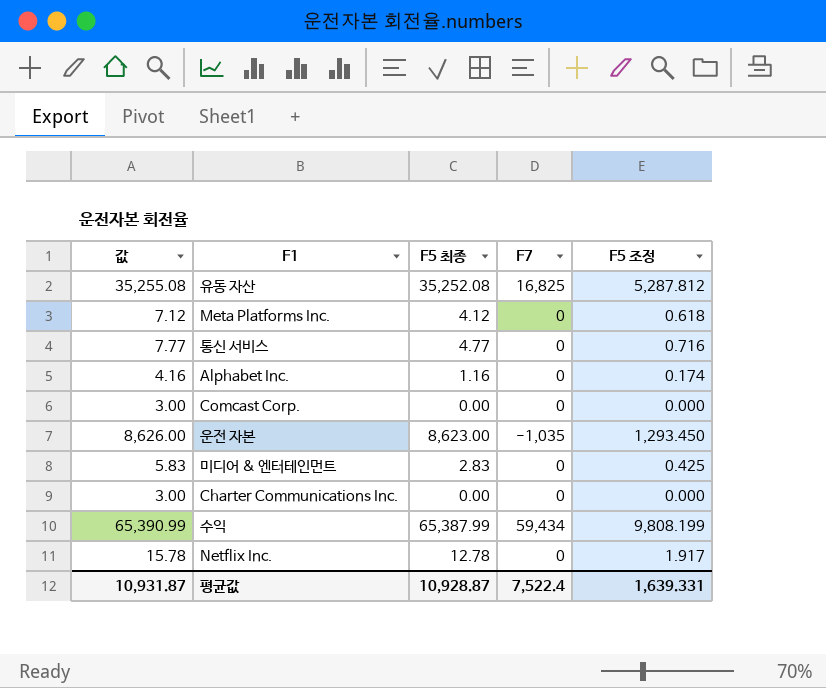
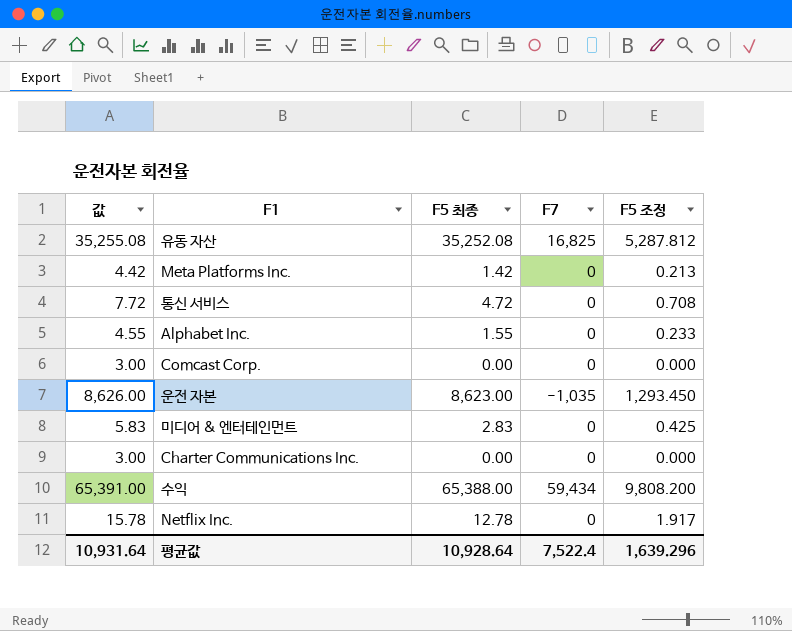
Meta Platforms Inc. | 값: 7.12 -> 4.42
Meta Platforms Inc. | F5 최종: 4.12 -> 1.42
Meta Platforms Inc. | F5 조정: 0.618 -> 0.213
통신 서비스 | 값: 7.77 -> 7.72
통신 서비스 | F5 최종: 4.77 -> 4.72
통신 서비스 | F5 조정: 0.716 -> 0.708
Alphabet Inc. | 값: 4.16 -> 4.55
Alphabet Inc. | F5 최종: 1.16 -> 1.55
Alphabet Inc. | F5 조정: 0.174 -> 0.233
수익 | 값: 65,390.99 -> 65,391.00
수익 | F5 최종: 65,387.99 -> 65,388.00
수익 | F5 조정: 9,808.199 -> 9,808.200
평균값 | 값: 10,931.87 -> 10,931.64
평균값 | F5 최종: 10,928.87 -> 10,928.64
평균값 | F5 조정: 1,639.331 -> 1,639.296

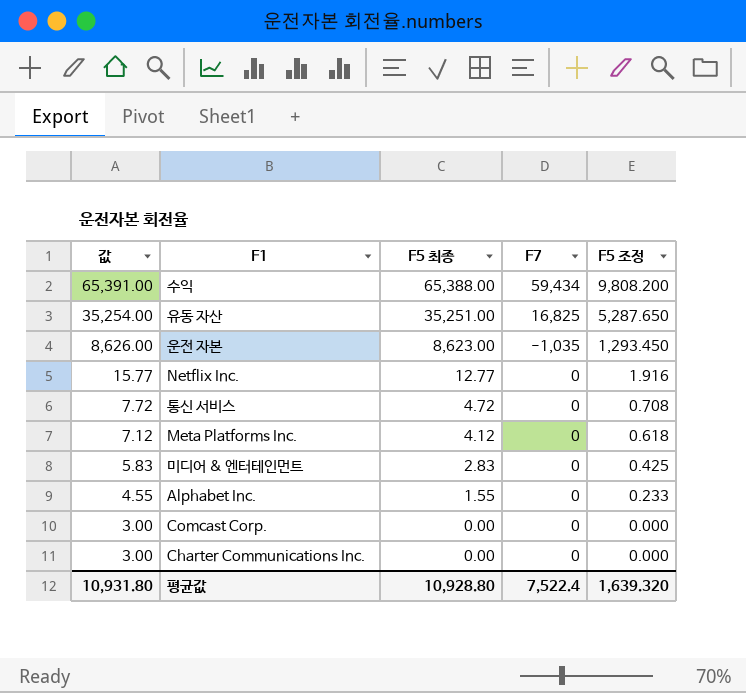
row order: none -> 값 descending
유동 자산 | 값: 35,255.08 -> 35,254.00
유동 자산 | F5 최종: 35,252.08 -> 35,251.00
유동 자산 | F5 조정: 5,287.812 -> 5,287.650
Netflix Inc. | 값: 15.78 -> 15.77
Netflix Inc. | F5 최종: 12.78 -> 12.77
Netflix Inc. | F5 조정: 1.917 -> 1.916
Meta Platforms Inc. | 값: 4.42 -> 7.12
Meta Platforms Inc. | F5 최종: 1.42 -> 4.12
Meta Platforms Inc. | F5 조정: 0.213 -> 0.618
평균값 | 값: 10,931.64 -> 10,931.80
평균값 | F5 최종: 10,928.64 -> 10,928.80
평균값 | F5 조정: 1,639.296 -> 1,639.320

